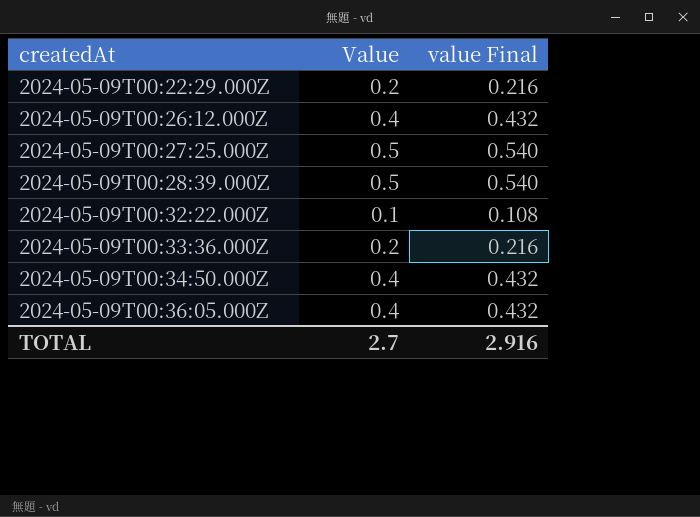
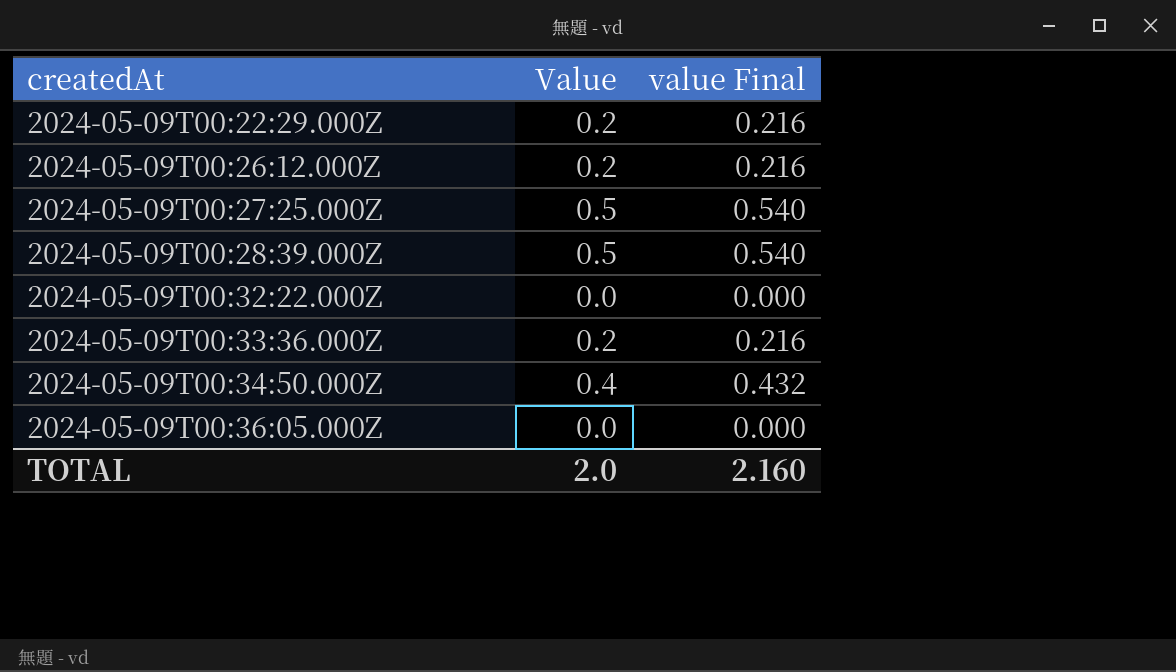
2024-05-09T00:26:12.000Z | Value: 0.4 -> 0.2
2024-05-09T00:26:12.000Z | value Final: 0.432 -> 0.216
2024-05-09T00:32:22.000Z | Value: 0.1 -> 0.0
2024-05-09T00:32:22.000Z | value Final: 0.108 -> 0.000
2024-05-09T00:36:05.000Z | Value: 0.4 -> 0.0
2024-05-09T00:36:05.000Z | value Final: 0.432 -> 0.000
TOTAL | Value: 2.7 -> 2.0
TOTAL | value Final: 2.916 -> 2.160

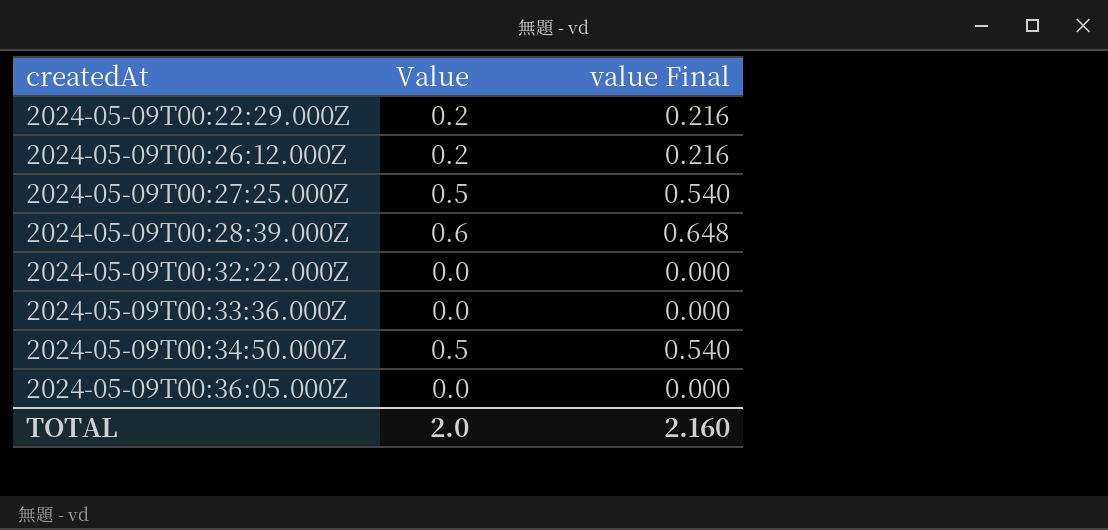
2024-05-09T00:28:39.000Z | Value: 0.5 -> 0.6
2024-05-09T00:28:39.000Z | value Final: 0.540 -> 0.648
2024-05-09T00:33:36.000Z | Value: 0.2 -> 0.0
2024-05-09T00:33:36.000Z | value Final: 0.216 -> 0.000
2024-05-09T00:34:50.000Z | Value: 0.4 -> 0.5
2024-05-09T00:34:50.000Z | value Final: 0.432 -> 0.540

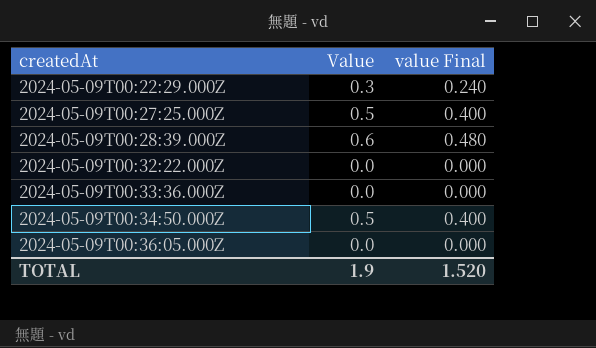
column value Final | formula: [Value] * 1.08 -> [Value] * 0.8
row 2024-05-09T00:26:12.000Z: 0.2 | 0.216 -> none
2024-05-09T00:22:29.000Z | Value: 0.2 -> 0.3
TOTAL | Value: 2.0 -> 1.9
TOTAL | value Final: 2.160 -> 1.520

